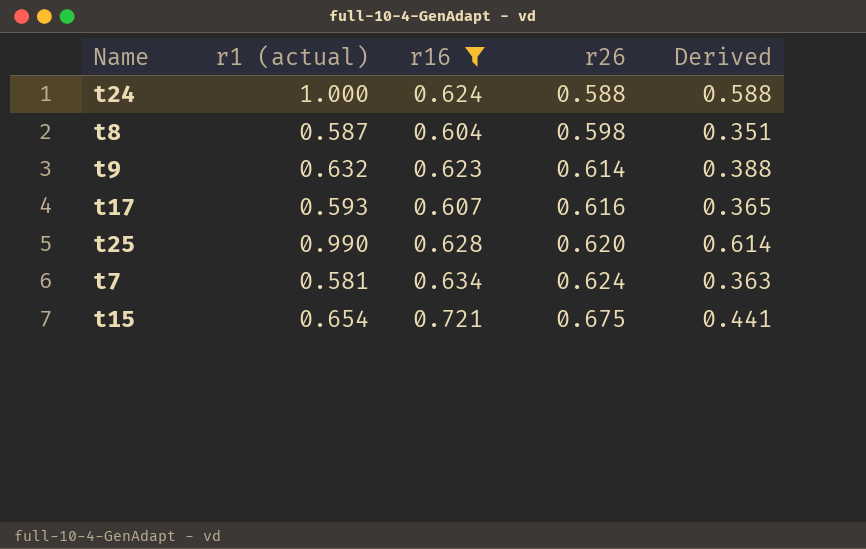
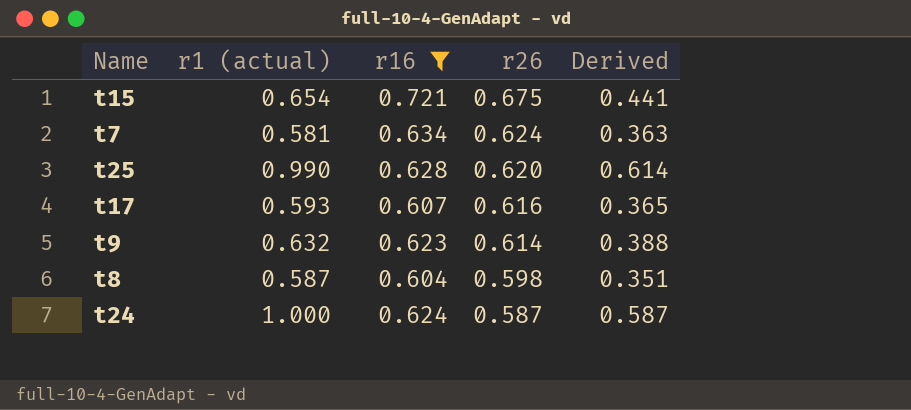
row order: r26 ascending -> r26 descending
t24 | r26: 0.588 -> 0.587
t24 | Derived: 0.588 -> 0.587

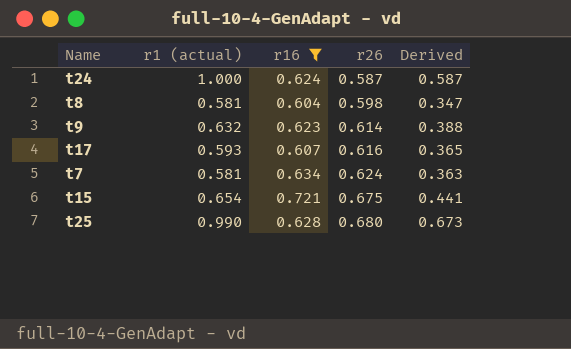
row order: r26 descending -> r26 ascending
t8 | r1 (actual): 0.587 -> 0.581
t8 | Derived: 0.351 -> 0.347
t25 | r26: 0.620 -> 0.680
t25 | Derived: 0.614 -> 0.673

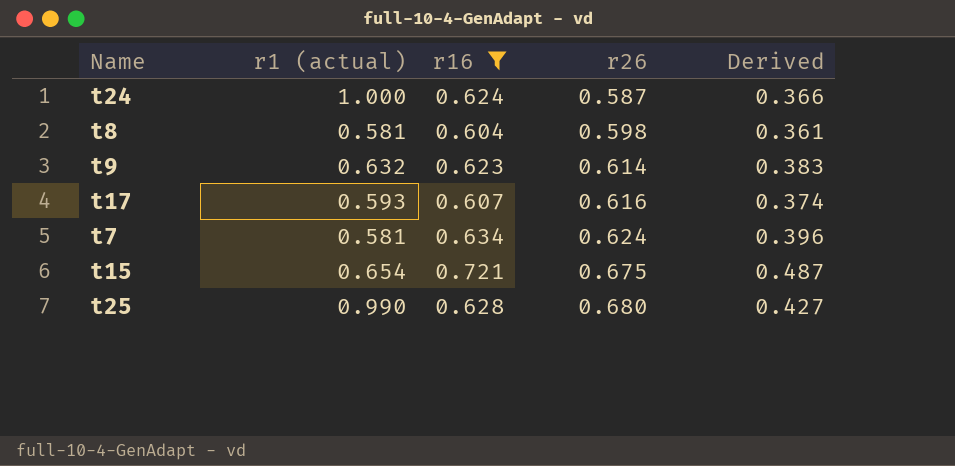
column Derived | formula: [r1 (actual)] * [r26] -> [r16] * [r26]

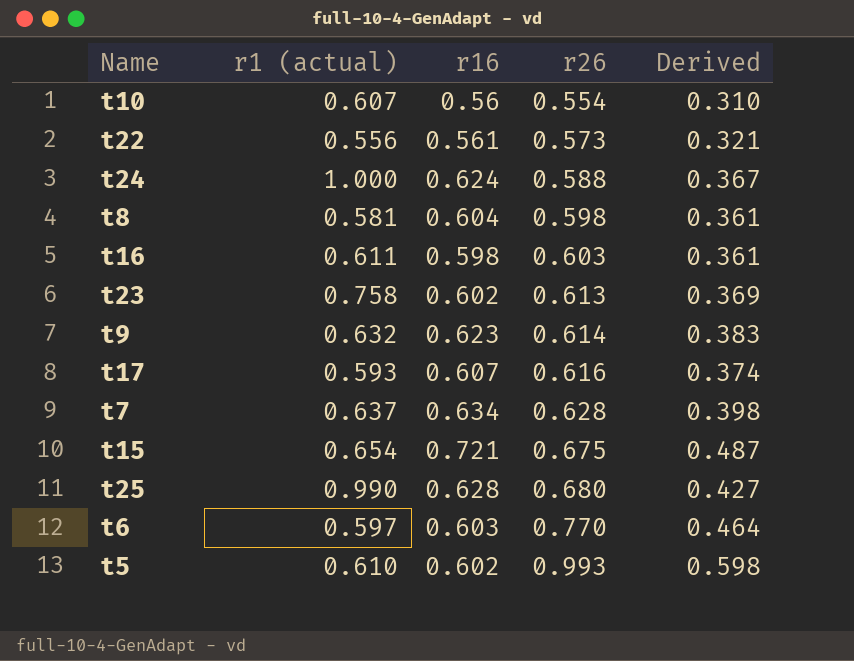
filter: r16 >= 0.604 -> none
t24 | r26: 0.587 -> 0.588
t24 | Derived: 0.366 -> 0.367
t7 | r1 (actual): 0.581 -> 0.637
t7 | r26: 0.624 -> 0.628
t7 | Derived: 0.396 -> 0.398

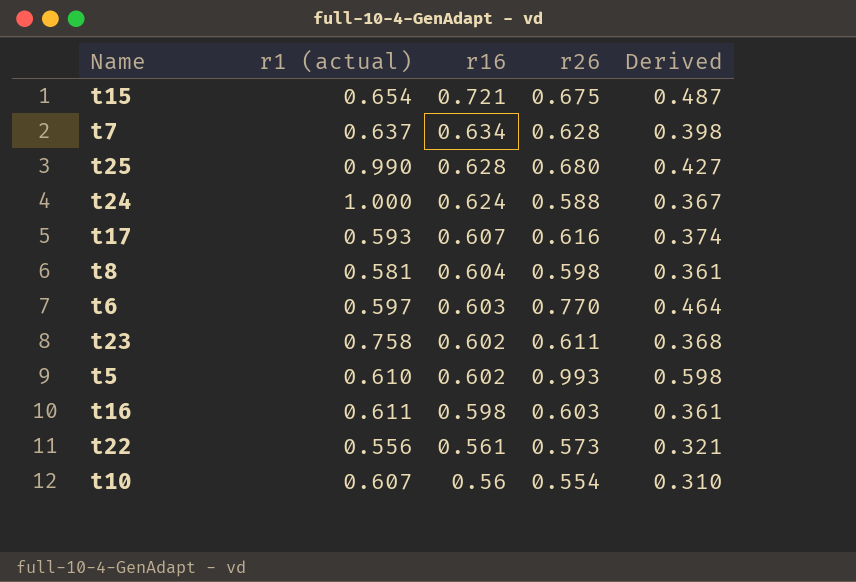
row order: r26 ascending -> r16 descending
row t9: 0.632 | 0.623 | 0.614 | 0.383 -> none
t23 | r26: 0.613 -> 0.611
t23 | Derived: 0.369 -> 0.368

